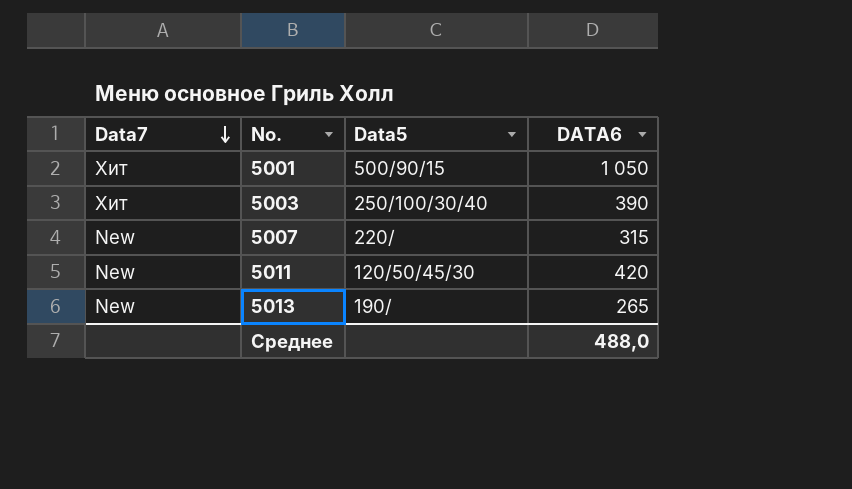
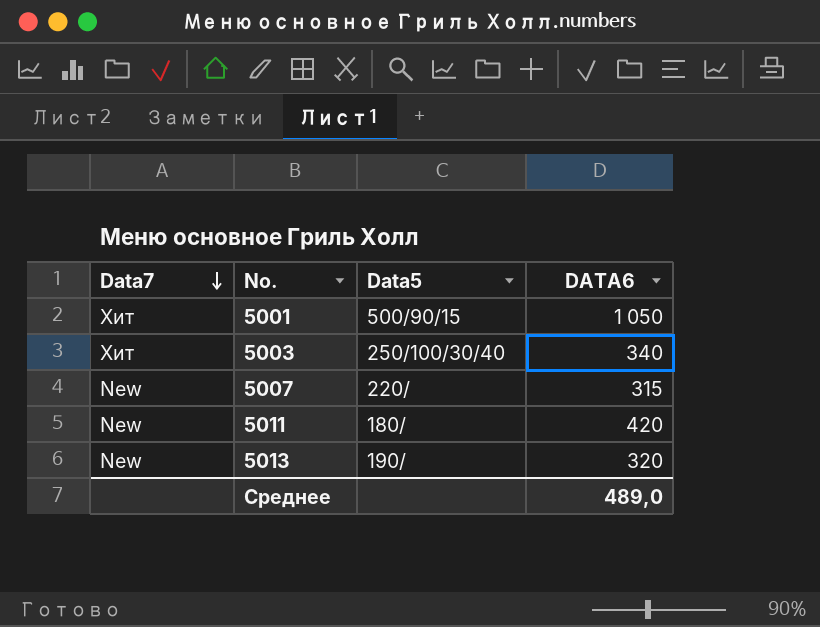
5003 | DATA6: 390 -> 340
5011 | Data5: 120/50/45/30 -> 180/
5013 | DATA6: 265 -> 320
Среднее | DATA6: 488,0 -> 489,0

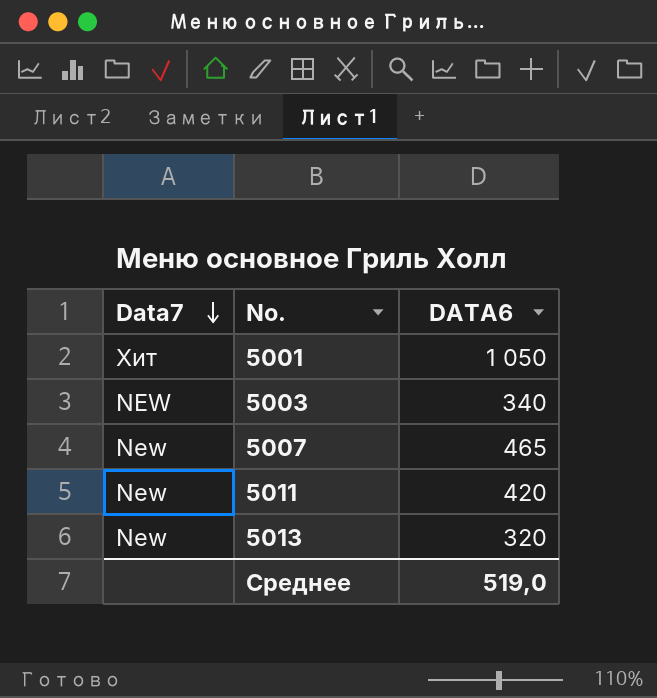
column Data5 | position: 3 -> none
5003 | Data7: Хит -> NEW
5007 | DATA6: 315 -> 465
Среднее | DATA6: 489,0 -> 519,0

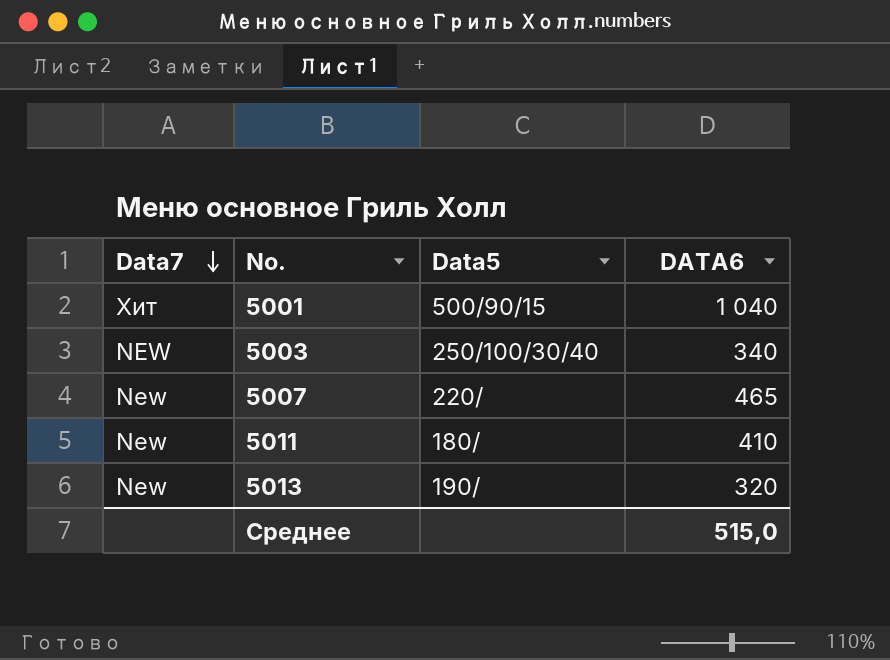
column Data5 | position: none -> 3
5001 | DATA6: 1 050 -> 1 040
5011 | DATA6: 420 -> 410
Среднее | DATA6: 519,0 -> 515,0

